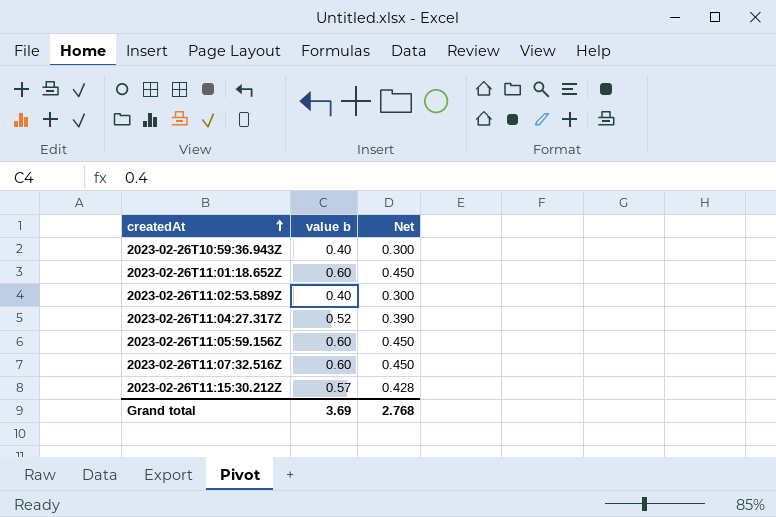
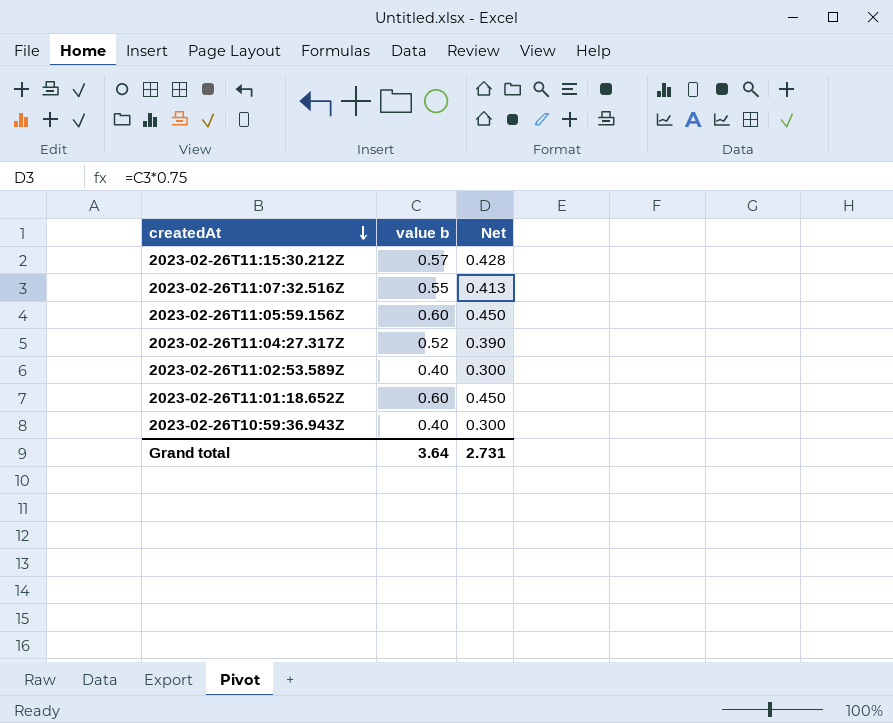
row order: createdAt ascending -> createdAt descending
2023-02-26T11:07:32.516Z | value b: 0.60 -> 0.55
2023-02-26T11:07:32.516Z | Net: 0.450 -> 0.413
Grand total | value b: 3.69 -> 3.64
Grand total | Net: 2.768 -> 2.731

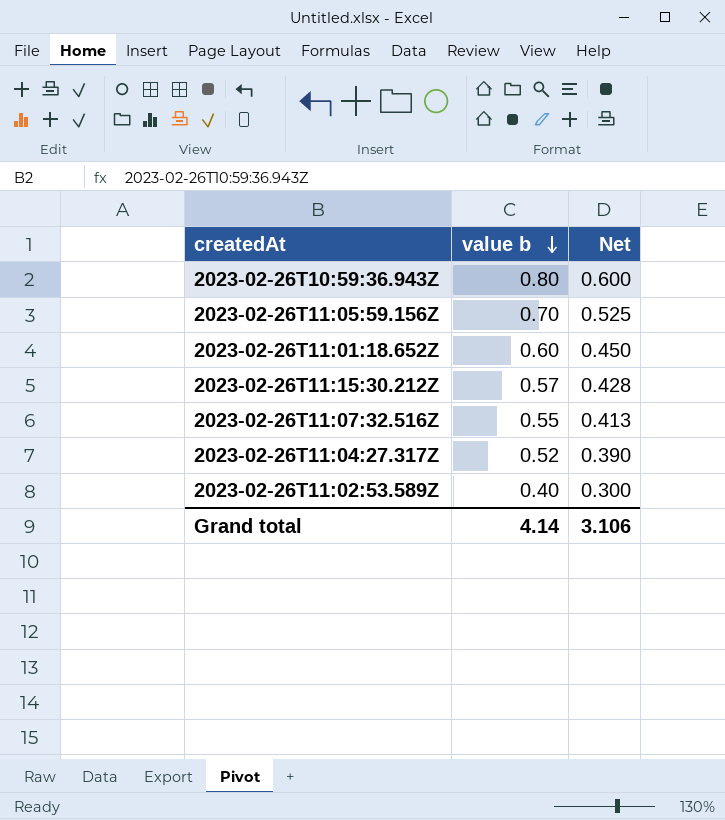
row order: createdAt descending -> value b descending
2023-02-26T10:59:36.943Z | value b: 0.40 -> 0.80
2023-02-26T10:59:36.943Z | Net: 0.300 -> 0.600
2023-02-26T11:05:59.156Z | value b: 0.60 -> 0.70
2023-02-26T11:05:59.156Z | Net: 0.450 -> 0.525
Grand total | value b: 3.64 -> 4.14
Grand total | Net: 2.731 -> 3.106

